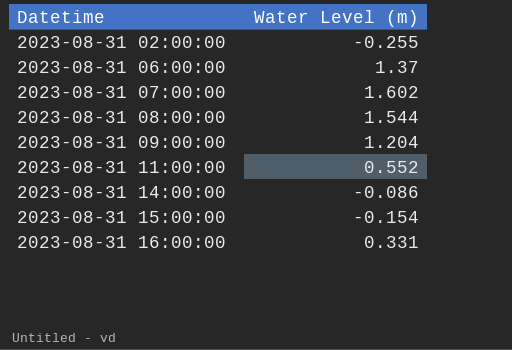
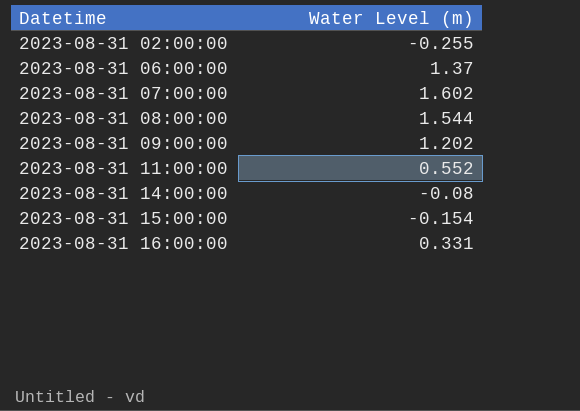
2023-08-31 09:00:00 | Water Level (m): 1.204 -> 1.202
2023-08-31 14:00:00 | Water Level (m): -0.086 -> -0.08

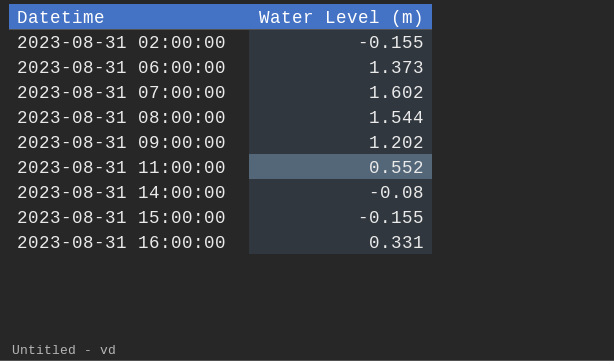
2023-08-31 02:00:00 | Water Level (m): -0.255 -> -0.155
2023-08-31 06:00:00 | Water Level (m): 1.37 -> 1.373
2023-08-31 15:00:00 | Water Level (m): -0.154 -> -0.155

